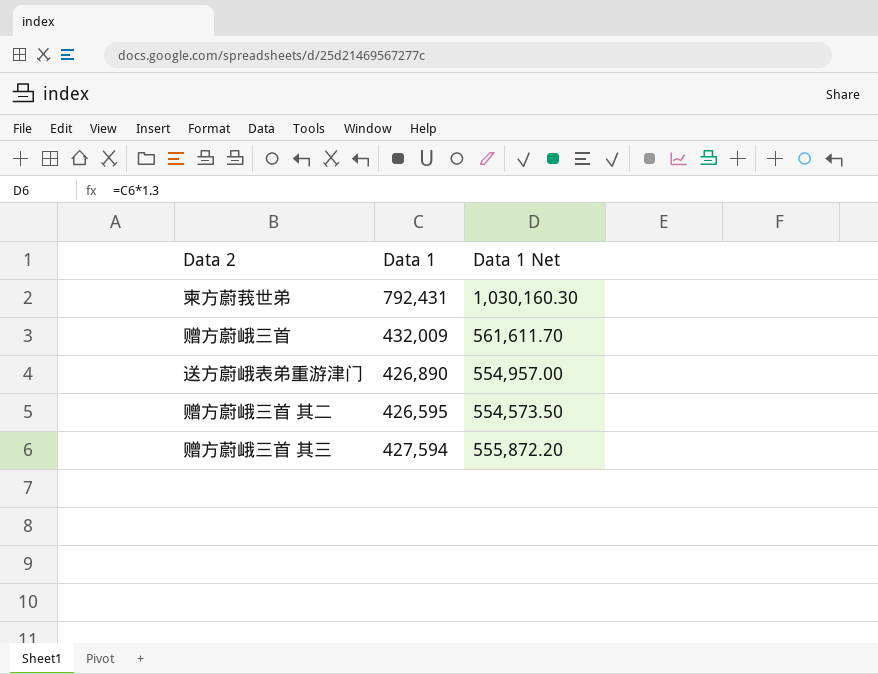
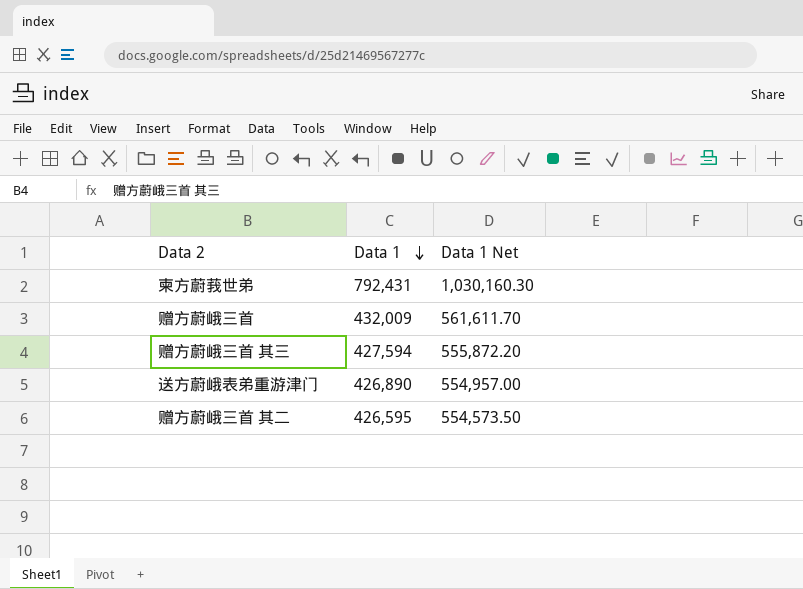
row order: none -> Data 1 descending

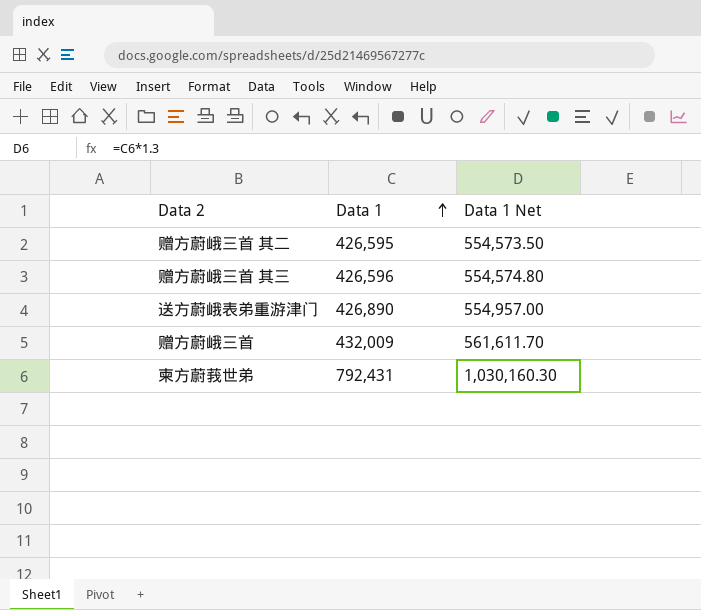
row order: Data 1 descending -> Data 1 ascending
赠方蔚峨三首 其三 | Data 1: 427,594 -> 426,596
赠方蔚峨三首 其三 | Data 1 Net: 555,872.20 -> 554,574.80

